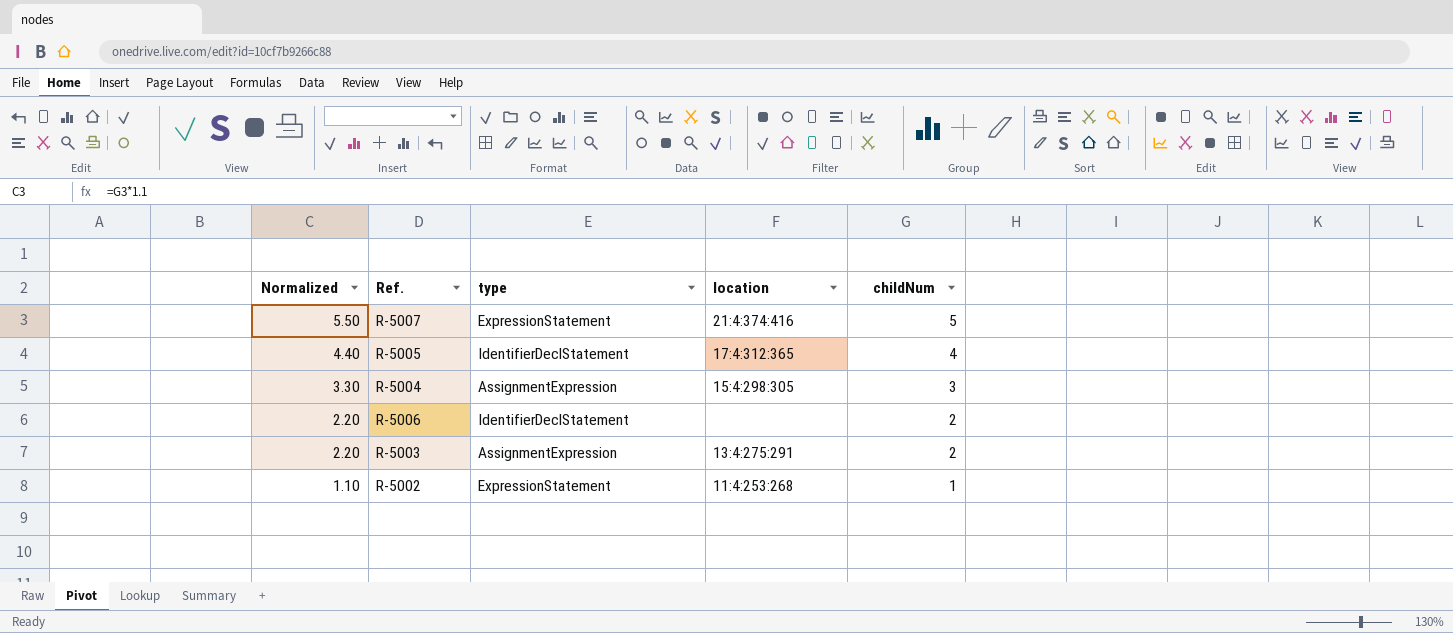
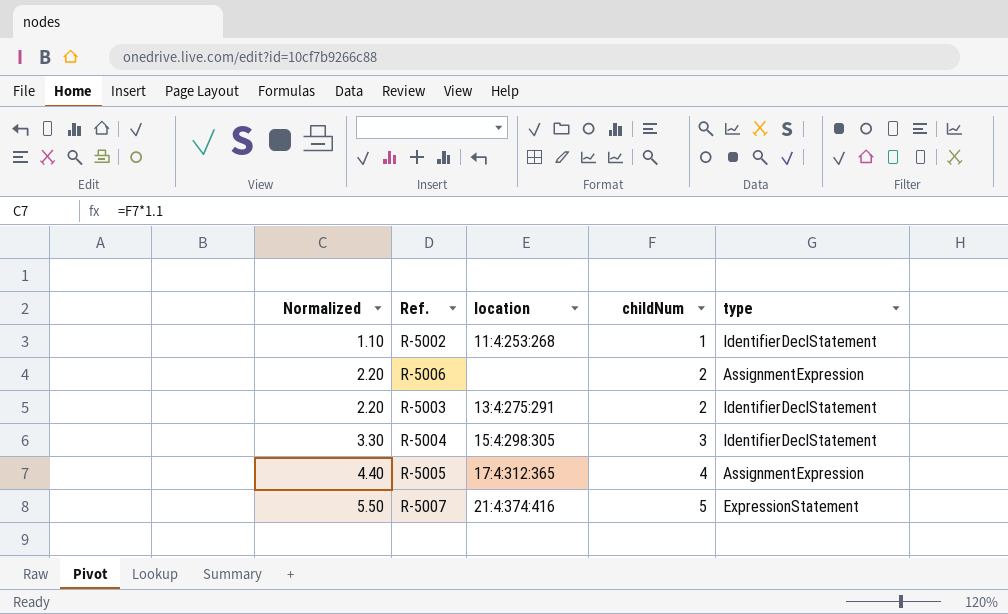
row order: Normalized descending -> Normalized ascending
column type | position: 3 -> 5
R-5002 | type: ExpressionStatement -> IdentifierDeclStatement
R-5006 | type: IdentifierDeclStatement -> AssignmentExpression
R-5003 | type: AssignmentExpression -> IdentifierDeclStatement
R-5004 | type: AssignmentExpression -> IdentifierDeclStatement
R-5005 | type: IdentifierDeclStatement -> AssignmentExpression

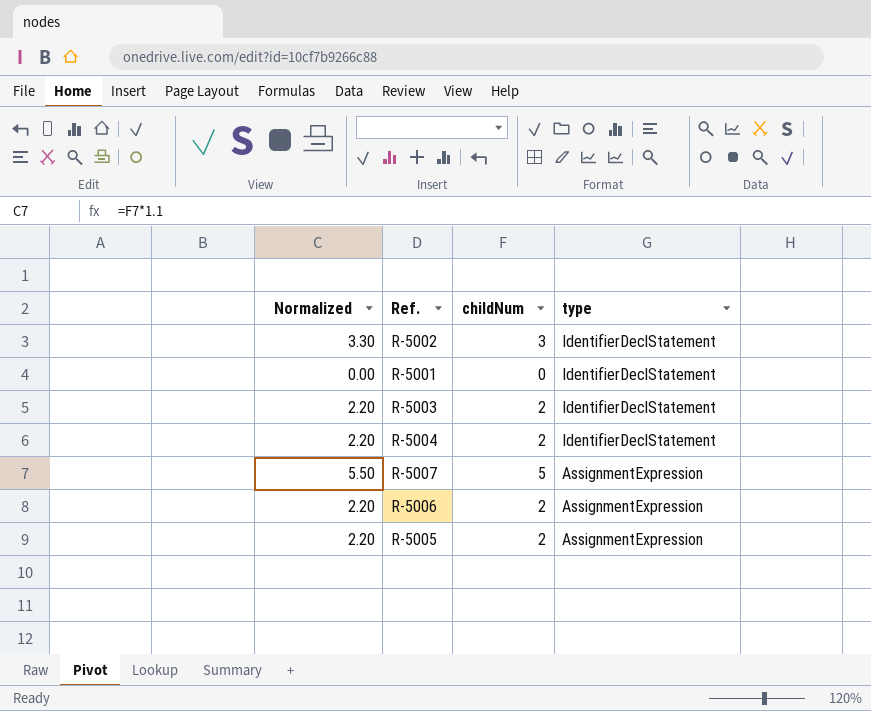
row order: Normalized ascending -> type descending
column location | position: 3 -> none
R-5002 | Normalized: 1.10 -> 3.30
R-5002 | childNum: 1 -> 3
row R-5001: none -> 0.00 | 0 | IdentifierDeclStatement
R-5004 | Normalized: 3.30 -> 2.20
R-5004 | childNum: 3 -> 2
R-5007 | type: ExpressionStatement -> AssignmentExpression
R-5005 | Normalized: 4.40 -> 2.20
R-5005 | childNum: 4 -> 2

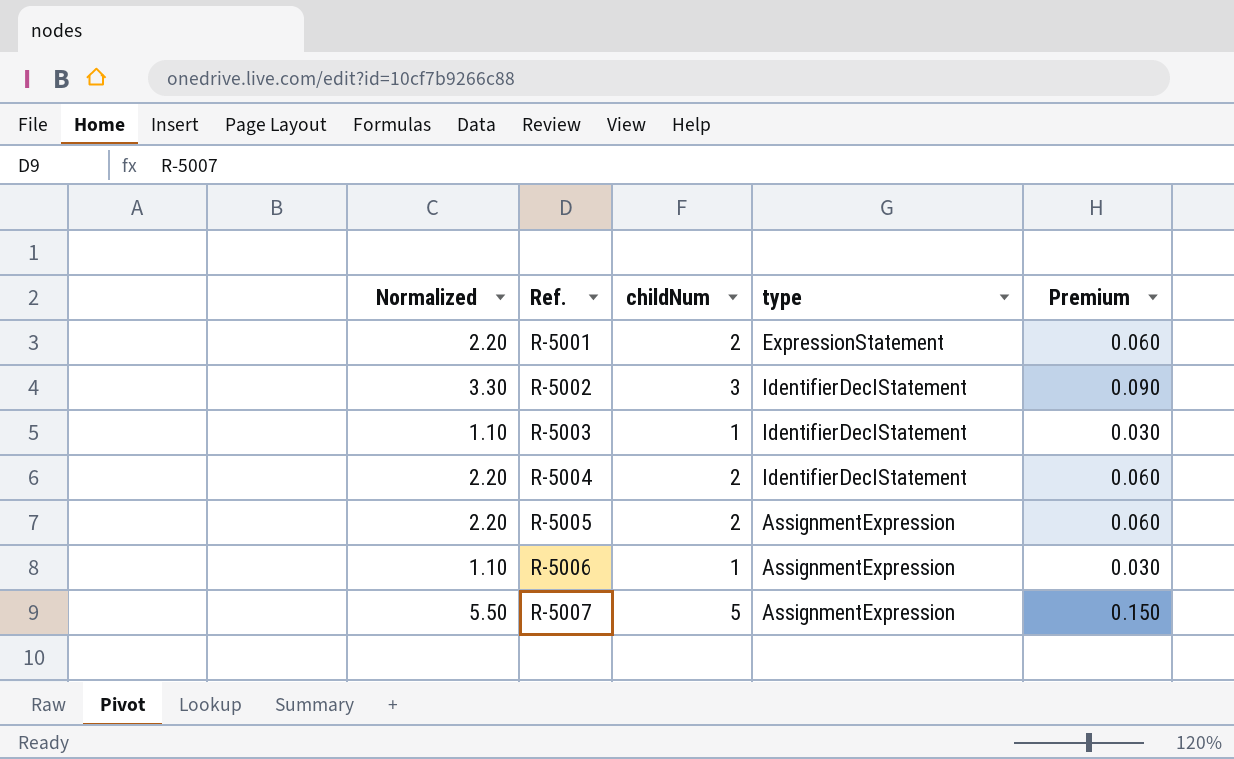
row order: type descending -> Ref. ascending
column Premium | formula: none -> [childNum] * 0.03
R-5001 | Normalized: 0.00 -> 2.20
R-5001 | childNum: 0 -> 2
R-5001 | type: IdentifierDeclStatement -> ExpressionStatement
R-5003 | Normalized: 2.20 -> 1.10
R-5003 | childNum: 2 -> 1
R-5006 | Normalized: 2.20 -> 1.10
R-5006 | childNum: 2 -> 1

